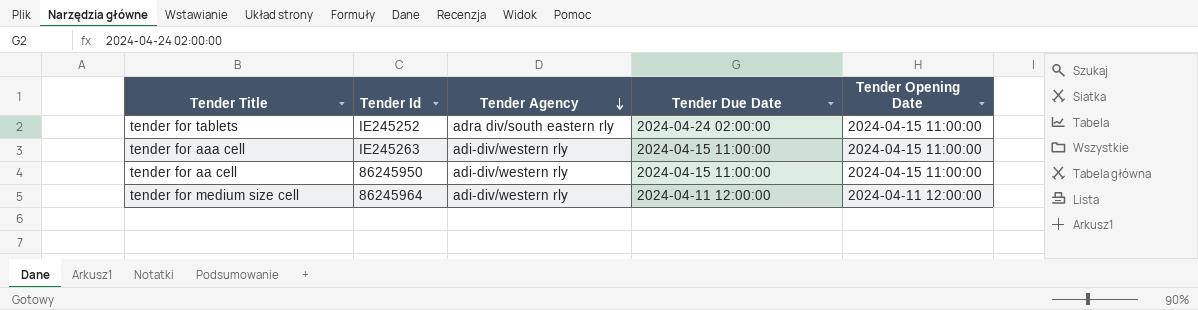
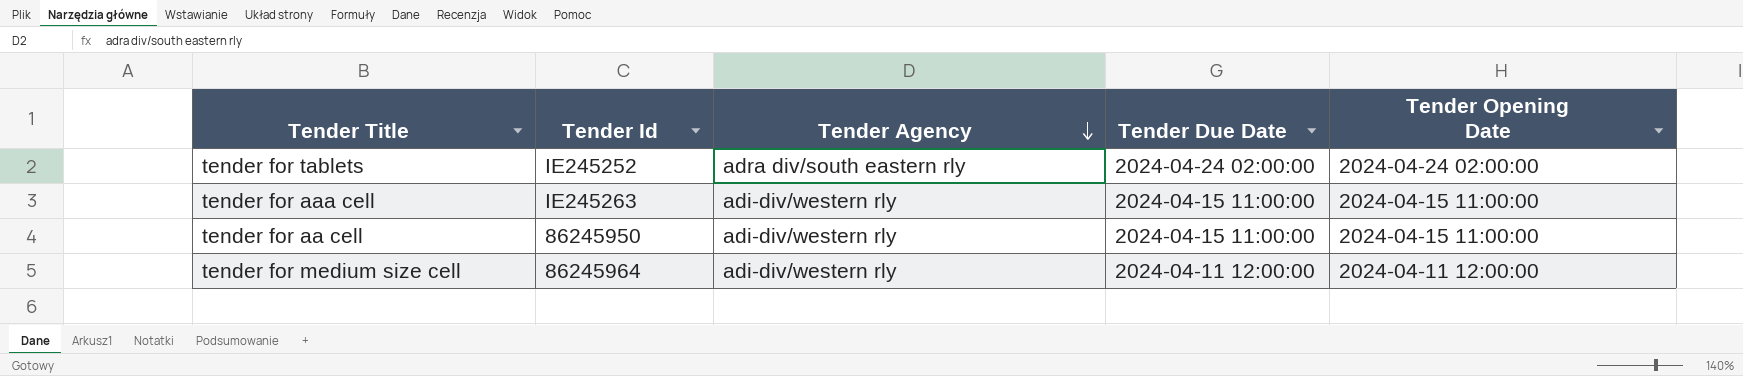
tender for tablets | Tender Opening Date: 2024-04-15 11:00:00 -> 2024-04-24 02:00:00

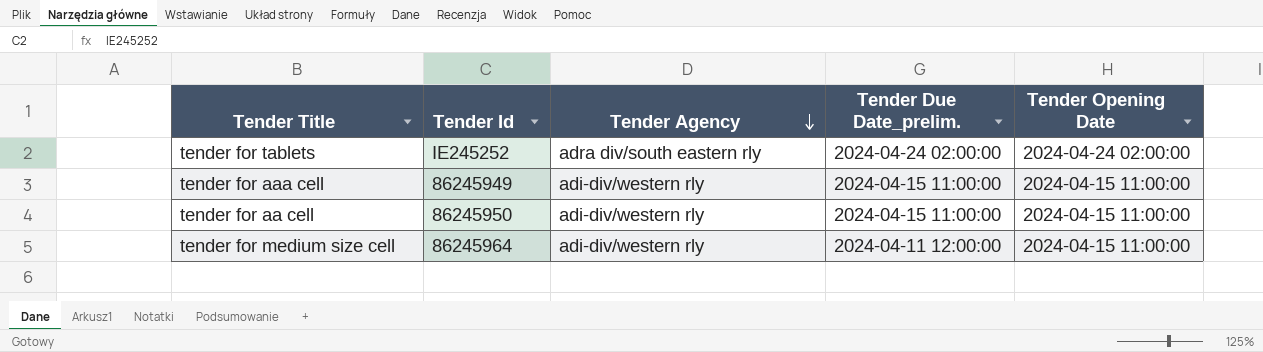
column name: Tender Due Date -> Tender Due Date_prelim.
tender for aaa cell | Tender Id: IE245263 -> 86245949
tender for medium size cell | Tender Opening Date: 2024-04-11 12:00:00 -> 2024-04-15 11:00:00

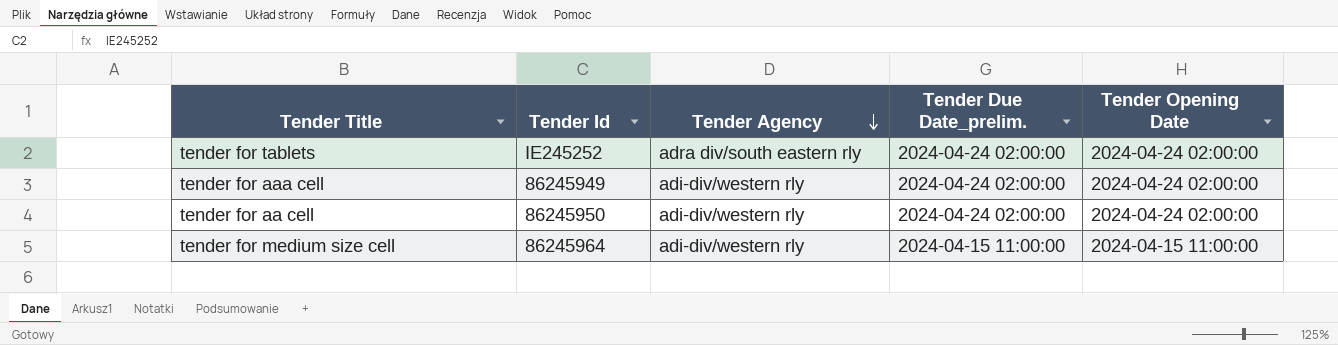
tender for aaa cell | Tender Due Date_prelim.: 2024-04-15 11:00:00 -> 2024-04-24 02:00:00
tender for aaa cell | Tender Opening Date: 2024-04-15 11:00:00 -> 2024-04-24 02:00:00
tender for aa cell | Tender Due Date_prelim.: 2024-04-15 11:00:00 -> 2024-04-24 02:00:00
tender for aa cell | Tender Opening Date: 2024-04-15 11:00:00 -> 2024-04-24 02:00:00
tender for medium size cell | Tender Due Date_prelim.: 2024-04-11 12:00:00 -> 2024-04-15 11:00:00

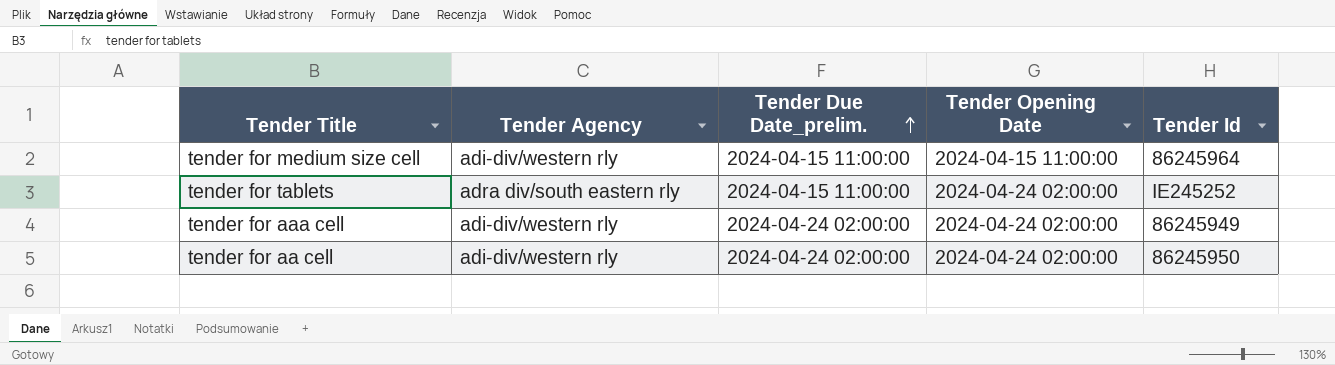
row order: Tender Agency descending -> Tender Due Date_prelim. ascending
column Tender Id | position: 2 -> 5
tender for tablets | Tender Due Date_prelim.: 2024-04-24 02:00:00 -> 2024-04-15 11:00:00

